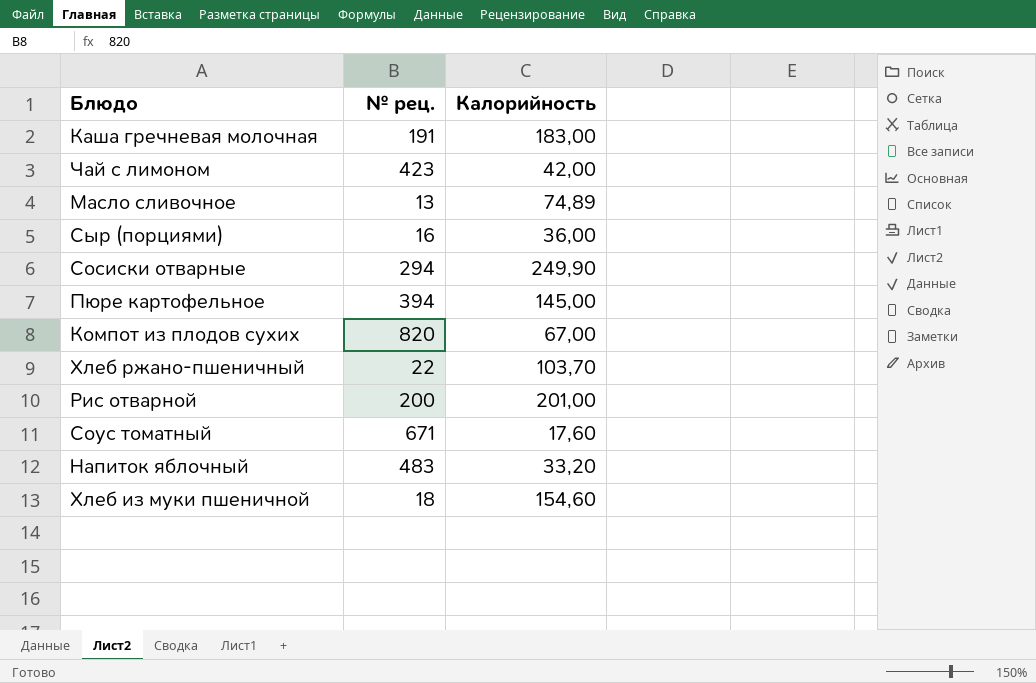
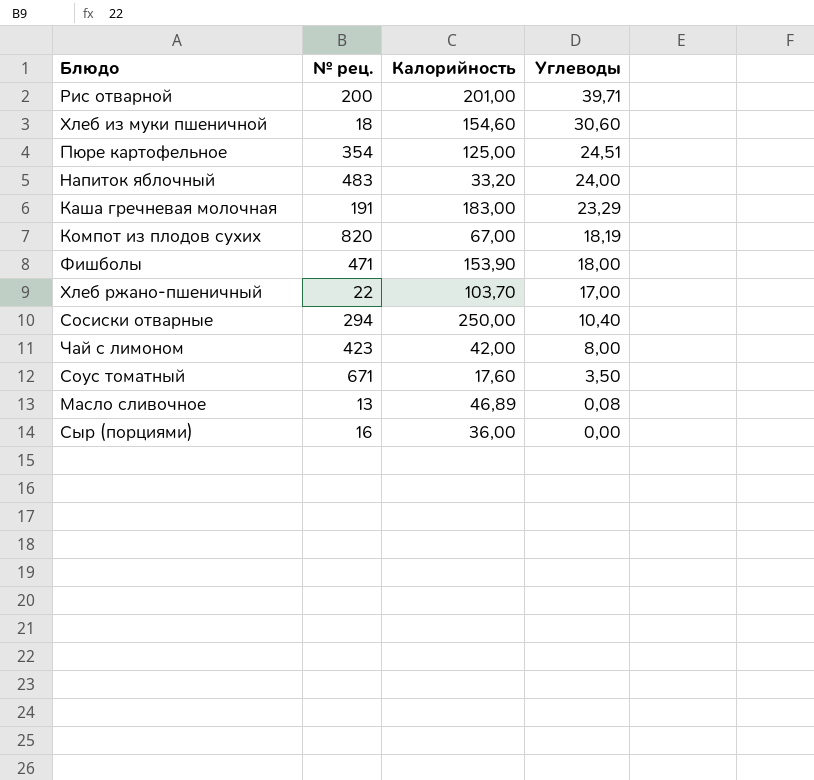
row order: none -> Углеводы descending
column Углеводы | position: none -> 4
Пюре картофельное | № рец.: 394 -> 354
Пюре картофельное | Калорийность: 145,00 -> 125,00
row Фишболы: none -> 471 | 153,90 | 18,00
Сосиски отварные | Калорийность: 249,90 -> 250,00
Масло сливочное | Калорийность: 74,89 -> 46,89

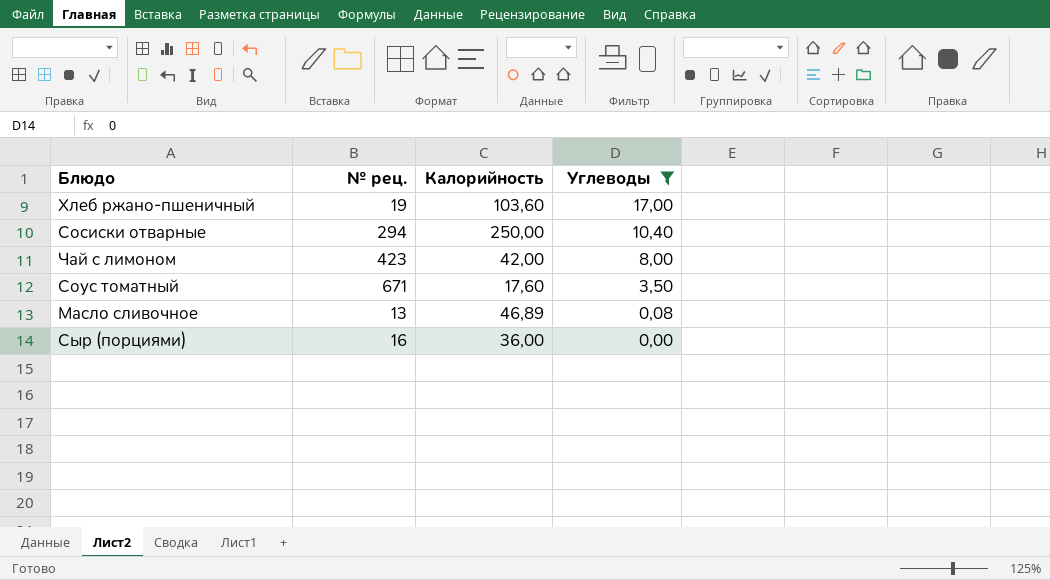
filter: none -> Углеводы <= 17,00
Хлеб ржано-пшеничный | № рец.: 22 -> 19
Хлеб ржано-пшеничный | Калорийность: 103,70 -> 103,60

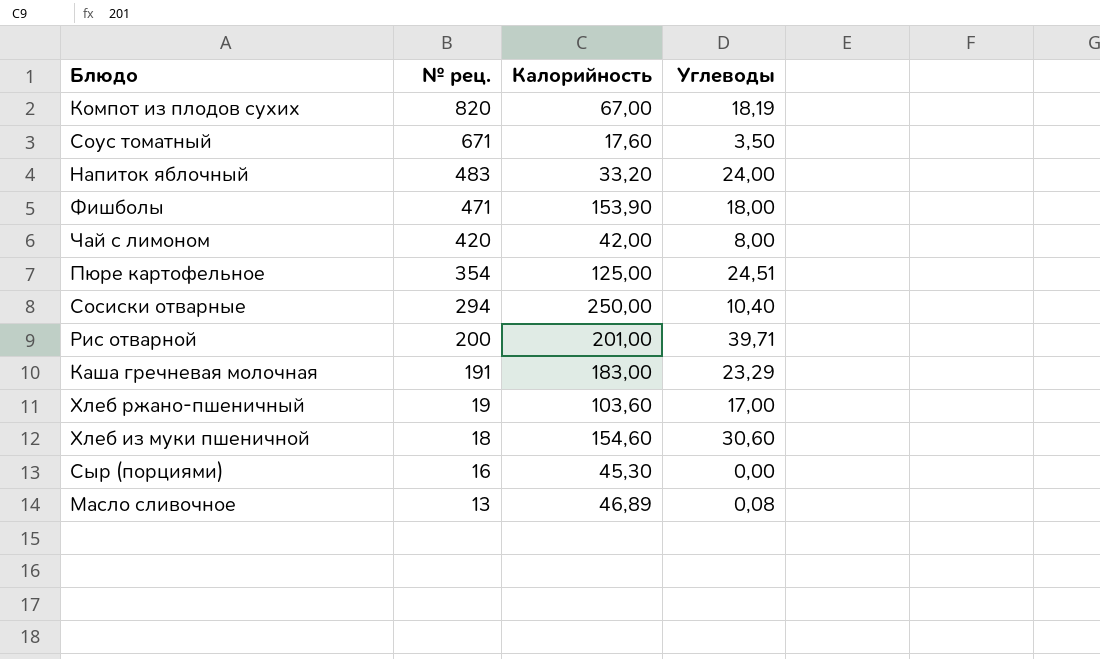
filter: Углеводы <= 17,00 -> none
row order: Углеводы descending -> № рец. descending
Чай с лимоном | № рец.: 423 -> 420
Сыр (порциями) | Калорийность: 36,00 -> 45,30

